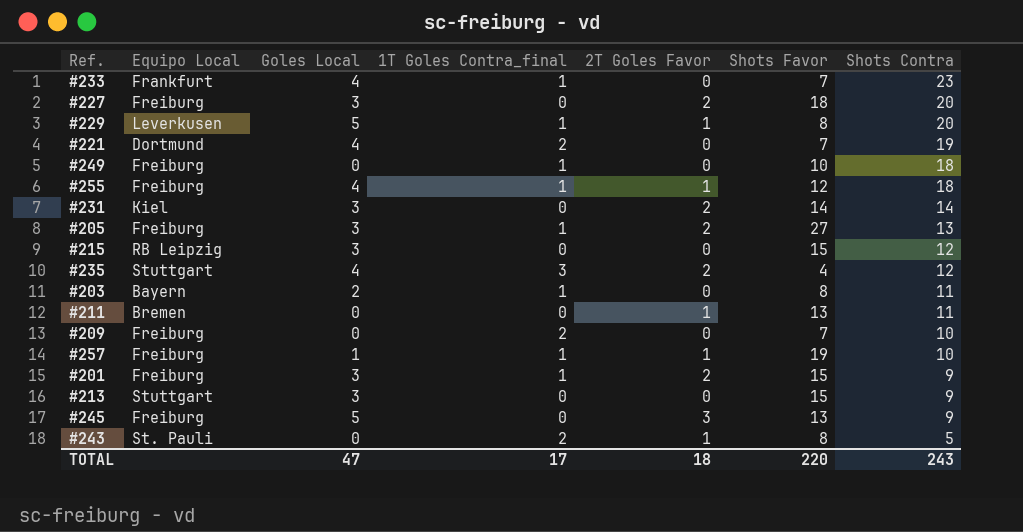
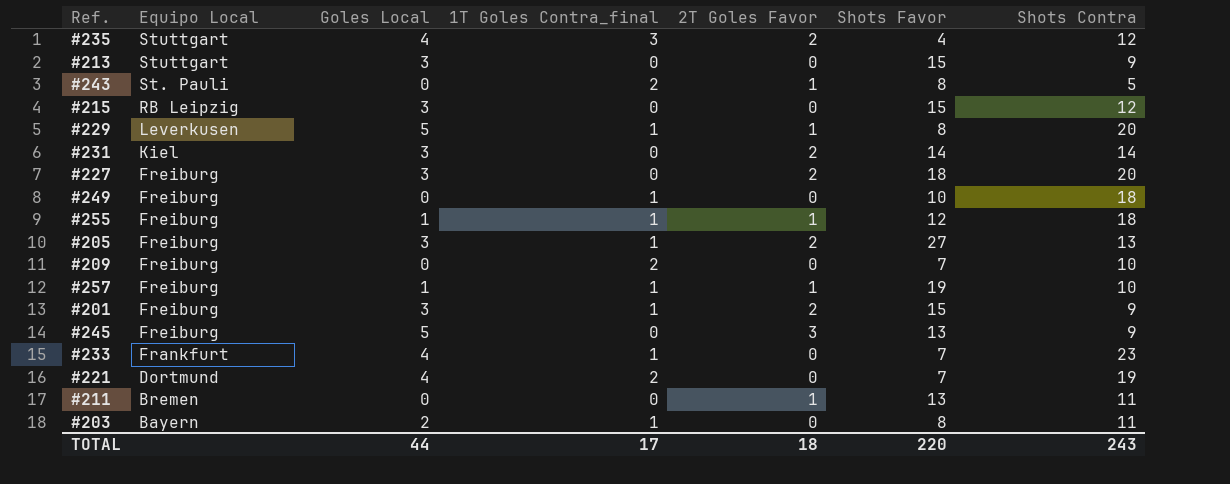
row order: Shots Contra descending -> Equipo Local descending
#255 | Goles Local: 4 -> 1
TOTAL | Goles Local: 47 -> 44

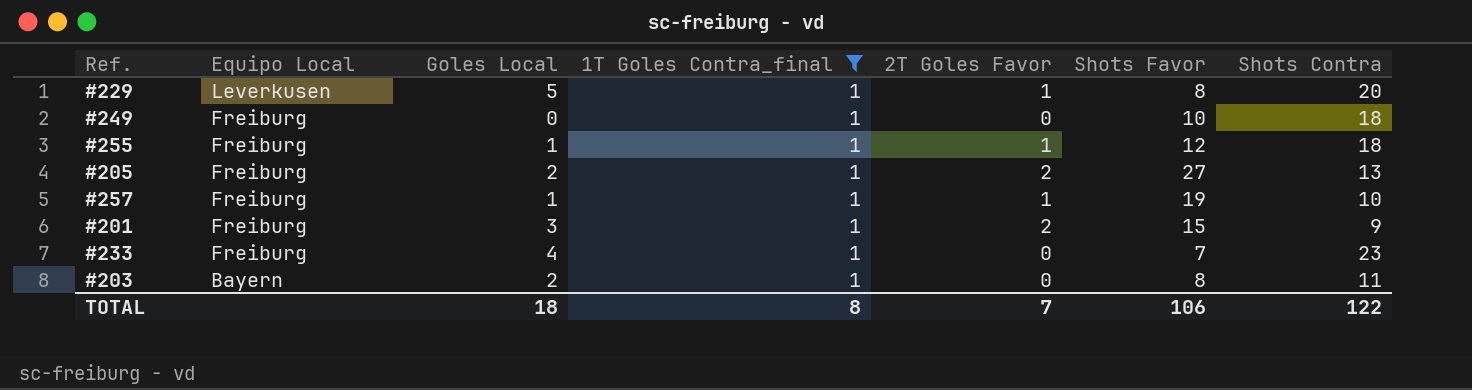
filter: none -> 1T Goles Contra_final = 1
#205 | Goles Local: 3 -> 2
#233 | Equipo Local: Frankfurt -> Freiburg
TOTAL | Goles Local: 44 -> 18
TOTAL | 1T Goles Contra_final: 17 -> 8
TOTAL | 2T Goles Favor: 18 -> 7
TOTAL | Shots Favor: 220 -> 106
TOTAL | Shots Contra: 243 -> 122

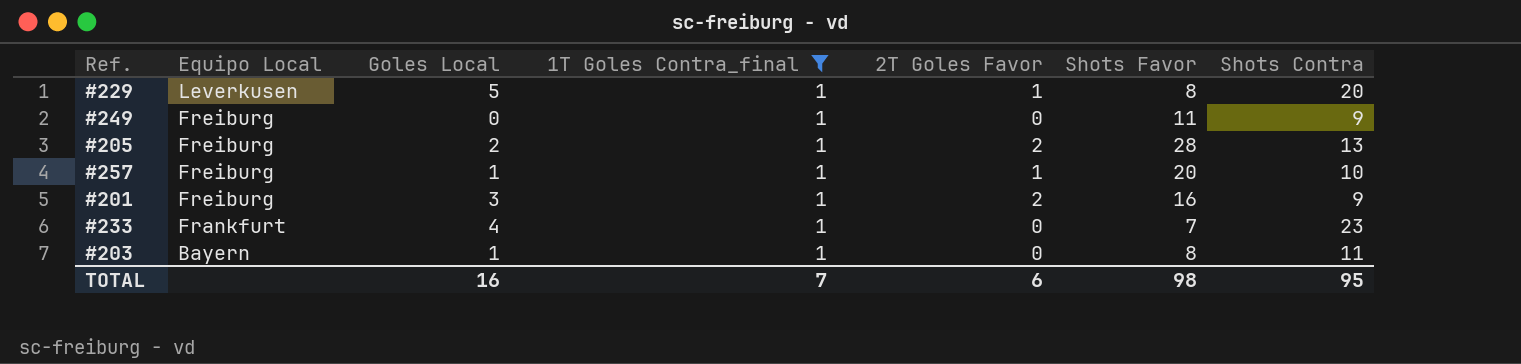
row #255: Freiburg | 1 | 1 | 1 | 12 | 18 -> none
#249 | Shots Favor: 10 -> 11
#249 | Shots Contra: 18 -> 9
#205 | Shots Favor: 27 -> 28
#257 | Shots Favor: 19 -> 20
#201 | Shots Favor: 15 -> 16
#233 | Equipo Local: Freiburg -> Frankfurt
#203 | Goles Local: 2 -> 1
TOTAL | Goles Local: 18 -> 16
TOTAL | 1T Goles Contra_final: 8 -> 7
TOTAL | 2T Goles Favor: 7 -> 6
TOTAL | Shots Favor: 106 -> 98
TOTAL | Shots Contra: 122 -> 95

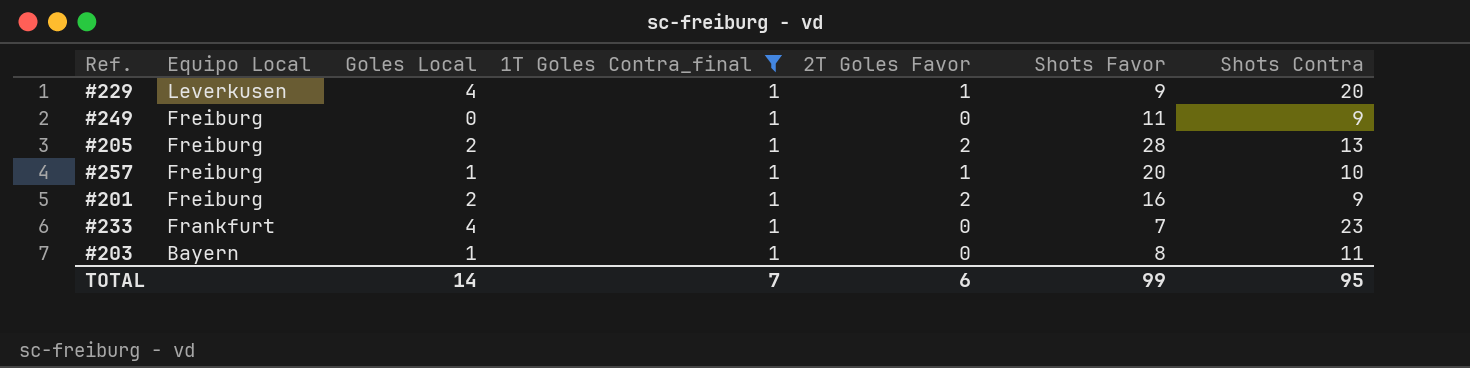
#229 | Goles Local: 5 -> 4
#229 | Shots Favor: 8 -> 9
#201 | Goles Local: 3 -> 2
TOTAL | Goles Local: 16 -> 14
TOTAL | Shots Favor: 98 -> 99

